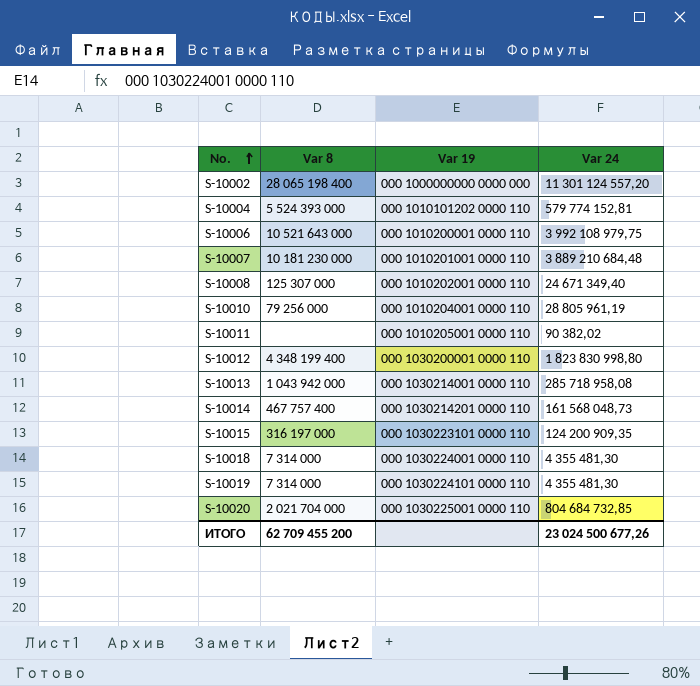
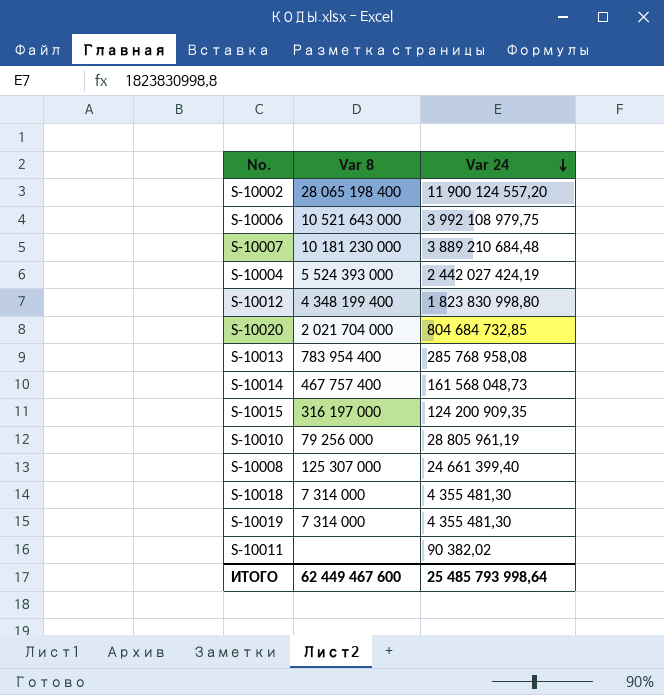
row order: No. ascending -> Var 24 descending
column Var 19 | position: 3 -> none
S-10002 | Var 24: 11 301 124 557,20 -> 11 900 124 557,20
S-10004 | Var 24: 579 774 152,81 -> 2 442 027 424,19
S-10013 | Var 8: 1 043 942 000 -> 783 954 400
S-10013 | Var 24: 285 718 958,08 -> 285 768 958,08
S-10008 | Var 24: 24 671 349,40 -> 24 661 399,40
ИТОГО | Var 8: 62 709 455 200 -> 62 449 467 600
ИТОГО | Var 24: 23 024 500 677,26 -> 25 485 793 998,64

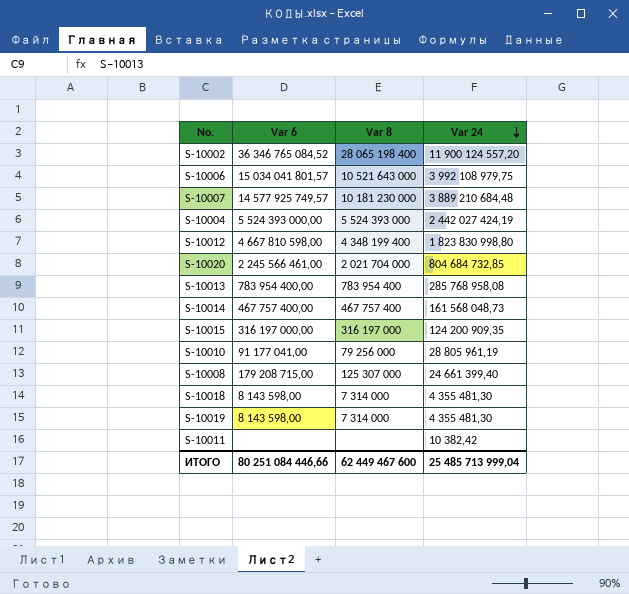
column Var 6 | position: none -> 2
S-10011 | Var 24: 90 382,02 -> 10 382,42
ИТОГО | Var 24: 25 485 793 998,64 -> 25 485 713 999,04

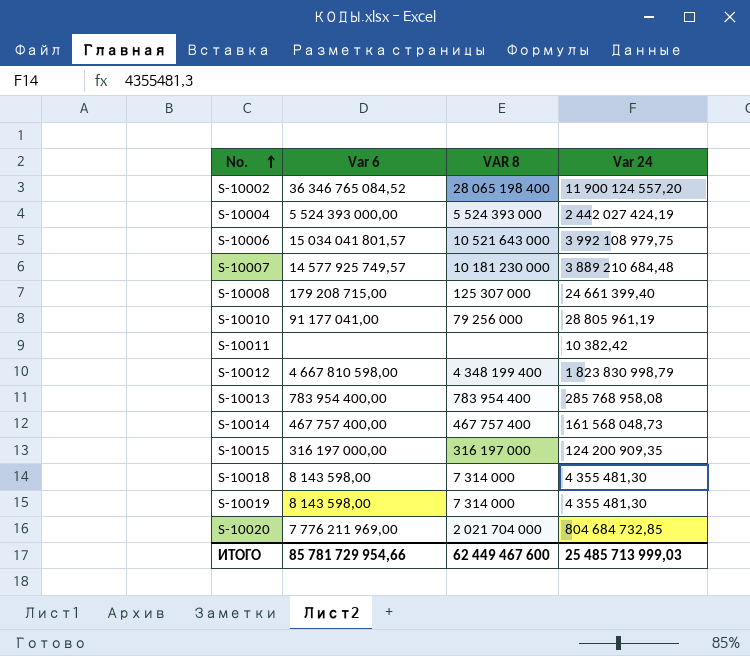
row order: Var 24 descending -> No. ascending
column name: Var 8 -> VAR 8
S-10012 | Var 24: 1 823 830 998,80 -> 1 823 830 998,79
S-10020 | Var 6: 2 245 566 461,00 -> 7 776 211 969,00
ИТОГО | Var 6: 80 251 084 446,66 -> 85 781 729 954,66
ИТОГО | Var 24: 25 485 713 999,04 -> 25 485 713 999,03

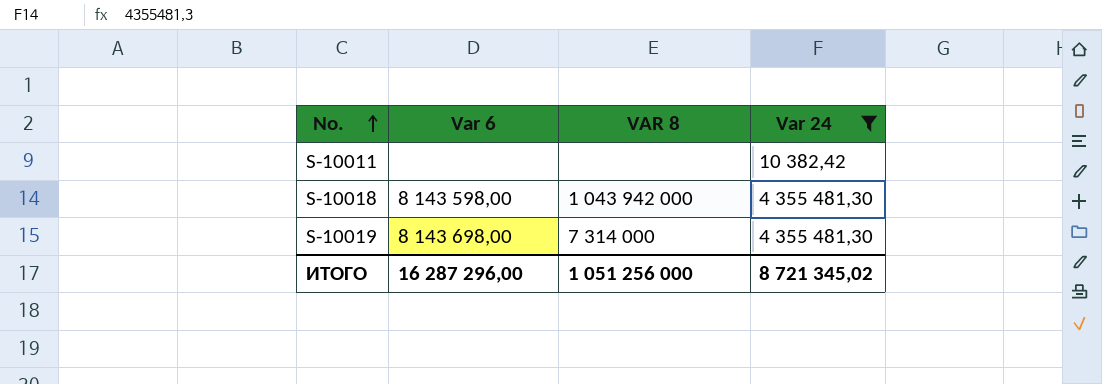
filter: none -> Var 24 <= 4 355 481,30
S-10018 | VAR 8: 7 314 000 -> 1 043 942 000
S-10019 | Var 6: 8 143 598,00 -> 8 143 698,00
ИТОГО | Var 6: 85 781 729 954,66 -> 16 287 296,00
ИТОГО | VAR 8: 62 449 467 600 -> 1 051 256 000
ИТОГО | Var 24: 25 485 713 999,03 -> 8 721 345,02

